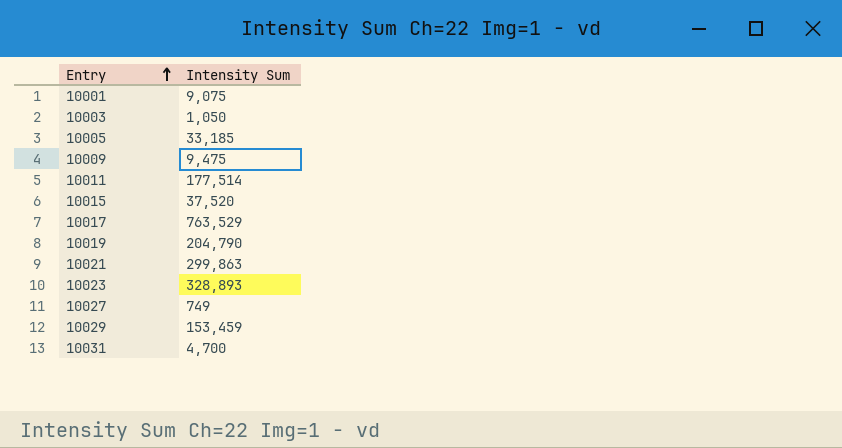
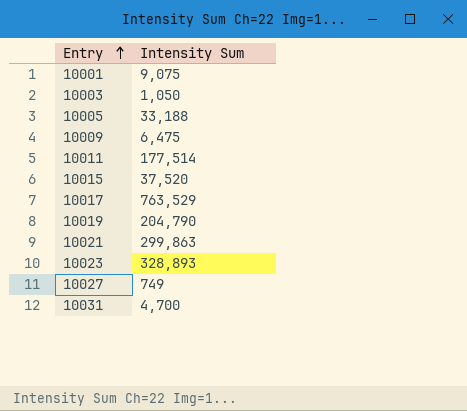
row 10029: 153,459 -> none
10005 | Intensity Sum: 33,185 -> 33,188
10009 | Intensity Sum: 9,475 -> 6,475

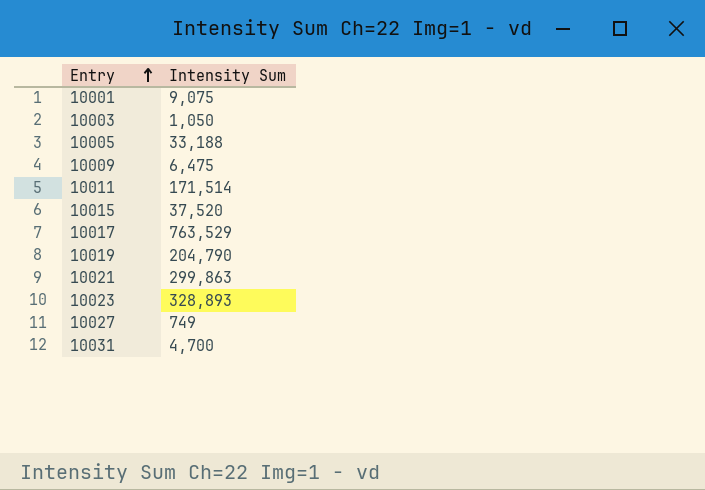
10011 | Intensity Sum: 177,514 -> 171,514

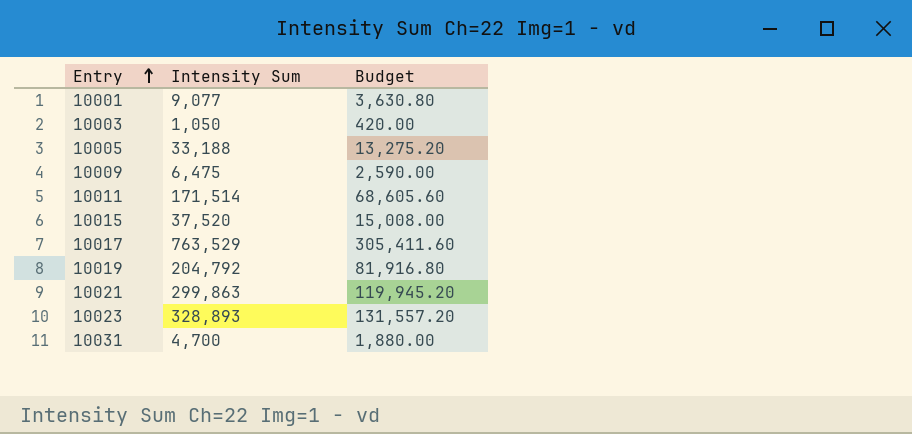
column Budget | formula: none -> [Intensity Sum] * 0.4
row 10027: 749 -> none
10001 | Intensity Sum: 9,075 -> 9,077
10019 | Intensity Sum: 204,790 -> 204,792

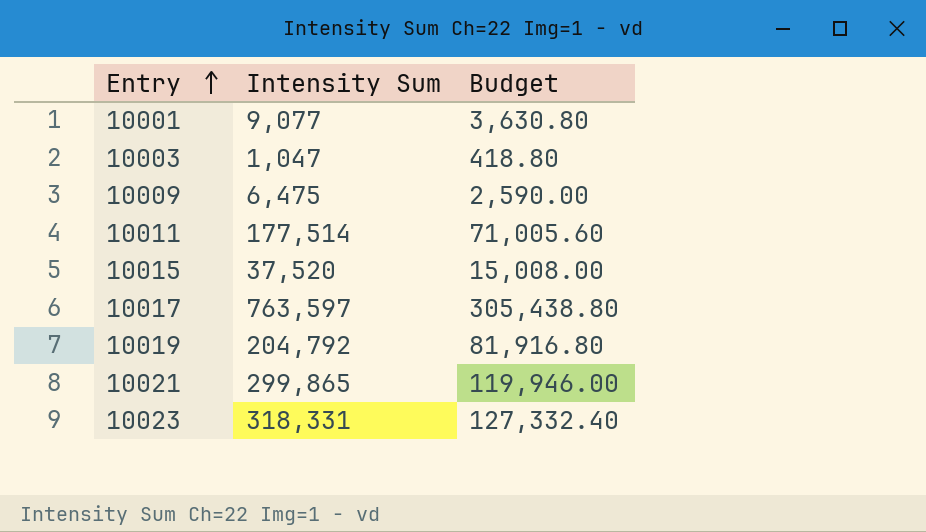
row 10005: 33,188 | 13,275.20 -> none
row 10031: 4,700 | 1,880.00 -> none
10003 | Intensity Sum: 1,050 -> 1,047
10003 | Budget: 420.00 -> 418.80
10011 | Intensity Sum: 171,514 -> 177,514
10011 | Budget: 68,605.60 -> 71,005.60
10017 | Intensity Sum: 763,529 -> 763,597
10017 | Budget: 305,411.60 -> 305,438.80
10021 | Intensity Sum: 299,863 -> 299,865
10021 | Budget: 119,945.20 -> 119,946.00
10023 | Intensity Sum: 328,893 -> 318,331
10023 | Budget: 131,557.20 -> 127,332.40

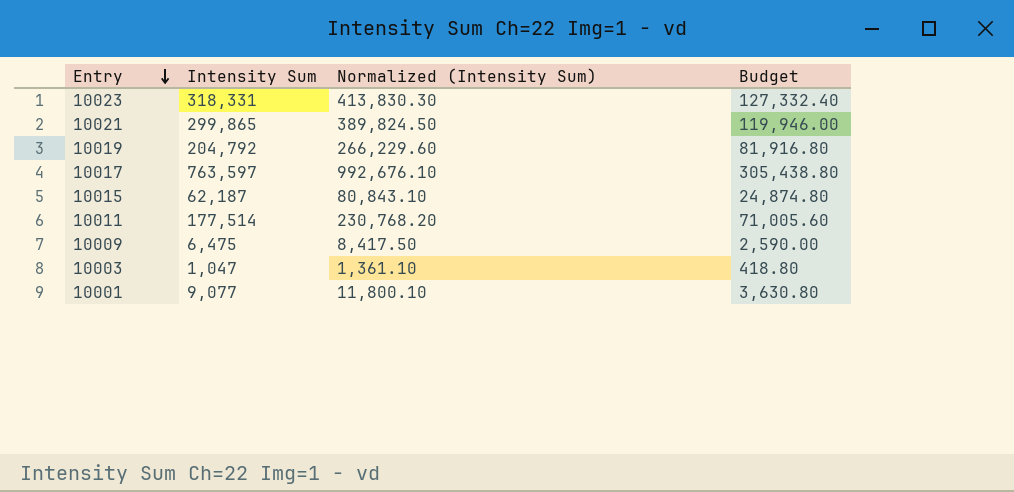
row order: Entry ascending -> Entry descending
column Normalized (Intensity Sum) | formula: none -> [Intensity Sum] * 1.3
10015 | Intensity Sum: 37,520 -> 62,187
10015 | Budget: 15,008.00 -> 24,874.80

